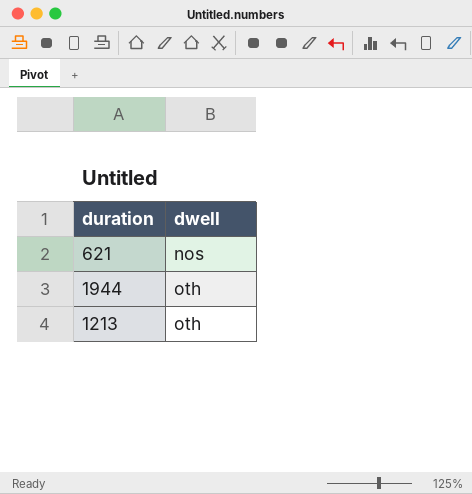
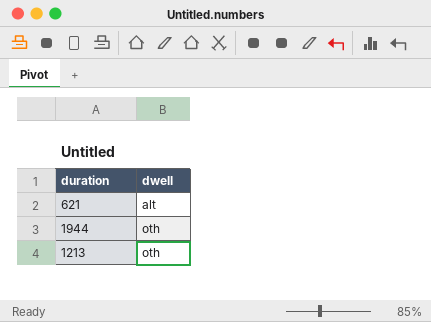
621 | dwell: nos -> alt

